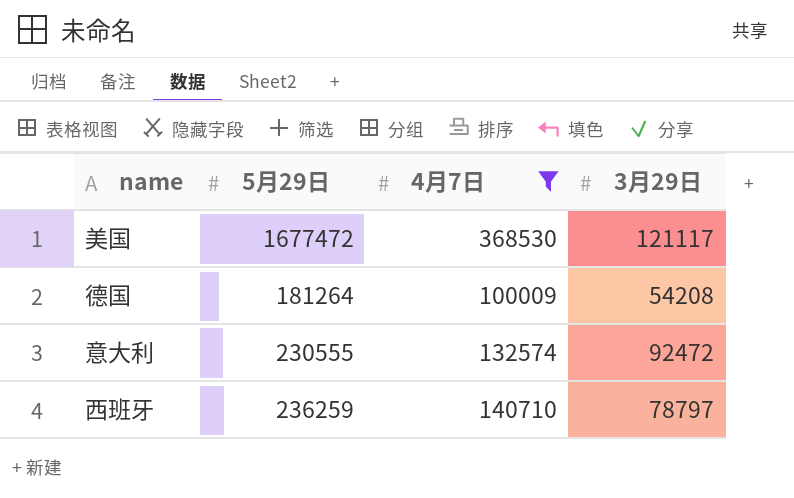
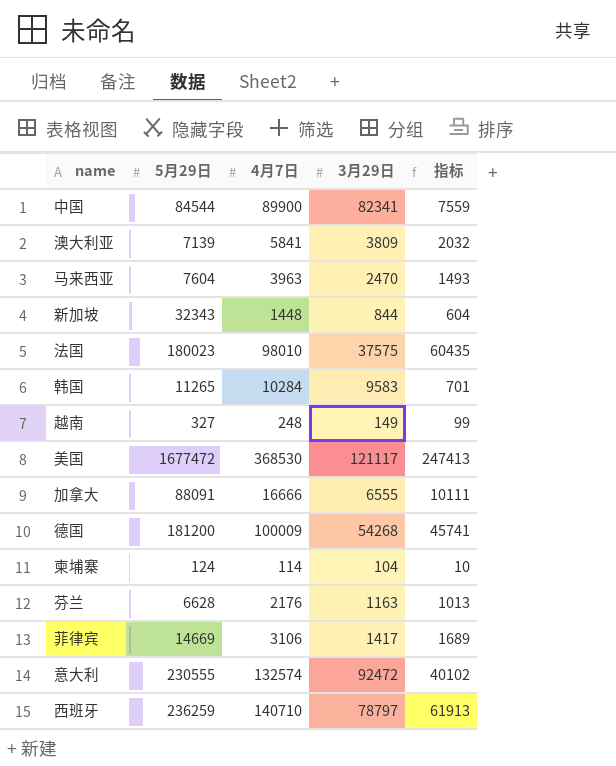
filter: 4月7日 >= 100009 -> none
column 指标 | formula: none -> [4月7日] - [3月29日]
德国 | 5月29日: 181264 -> 181200
德国 | 3月29日: 54208 -> 54268

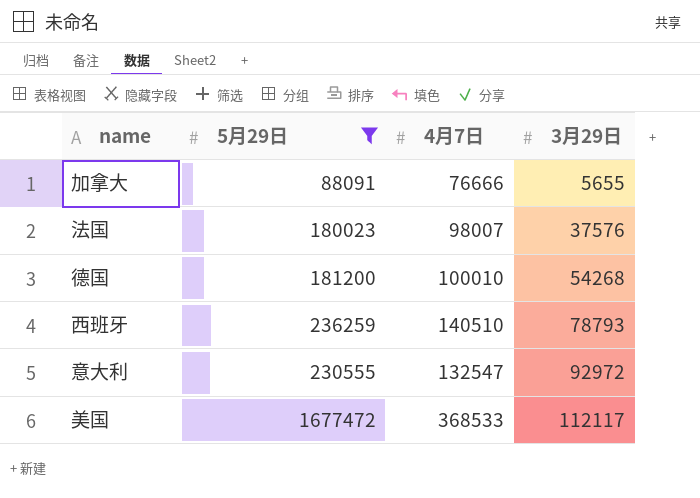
filter: none -> 5月29日 >= 88091
row order: none -> 3月29日 ascending
column 指标 | formula: [4月7日] - [3月29日] -> none
加拿大 | 4月7日: 16666 -> 76666
加拿大 | 3月29日: 6555 -> 5655
法国 | 4月7日: 98010 -> 98007
法国 | 3月29日: 37575 -> 37576
德国 | 4月7日: 100009 -> 100010
西班牙 | 4月7日: 140710 -> 140510
西班牙 | 3月29日: 78797 -> 78793
意大利 | 4月7日: 132574 -> 132547
意大利 | 3月29日: 92472 -> 92972
美国 | 4月7日: 368530 -> 368533
美国 | 3月29日: 121117 -> 112117

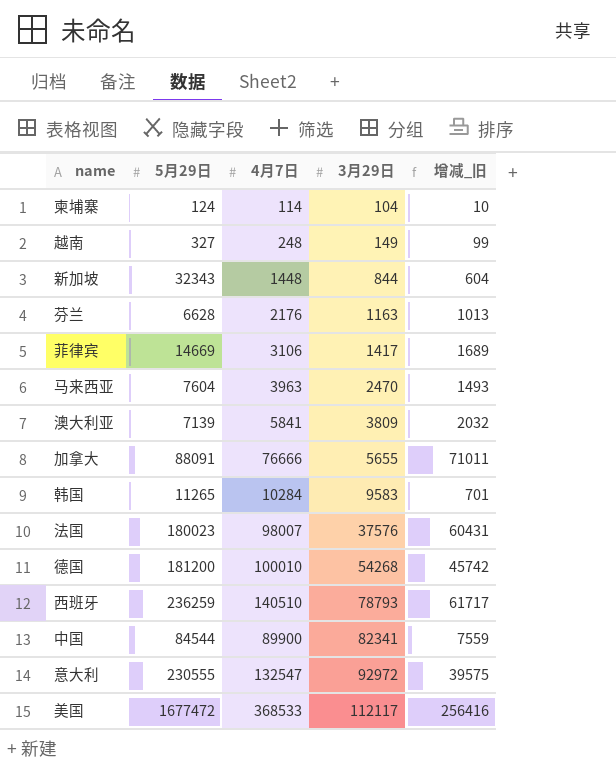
filter: 5月29日 >= 88091 -> none
column 增减_旧 | formula: none -> [4月7日] - [3月29日]

